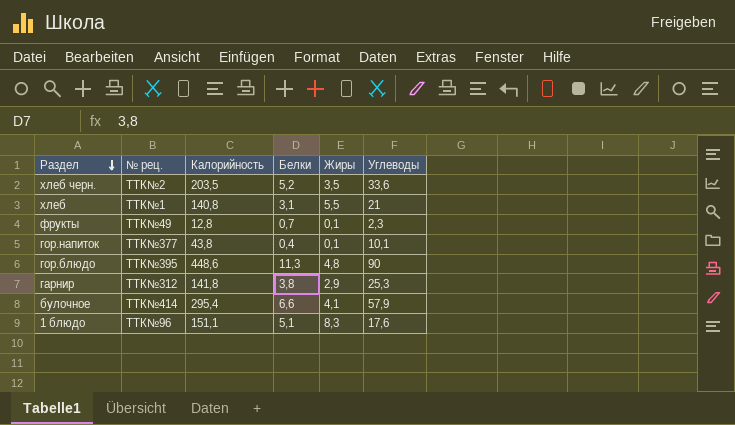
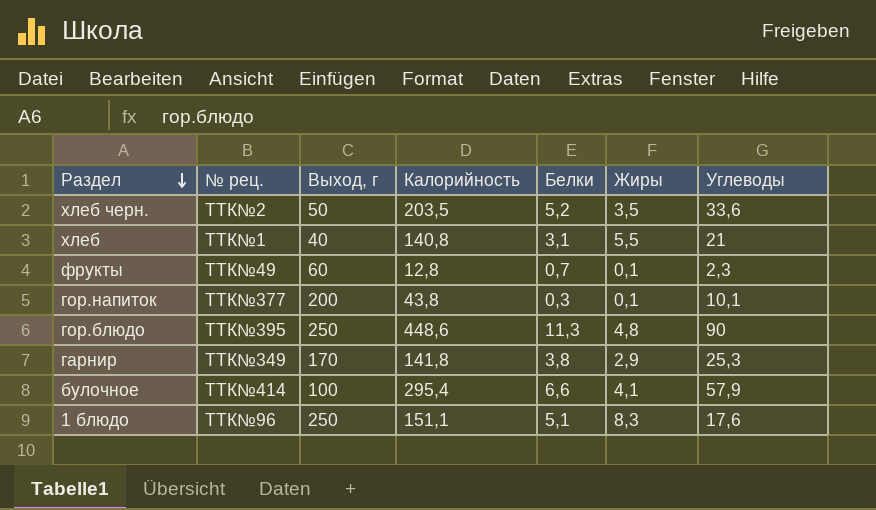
column Выход, г | position: none -> 3
гор.напиток | Белки: 0,4 -> 0,3
гарнир | № рец.: ТТК№312 -> ТТК№349

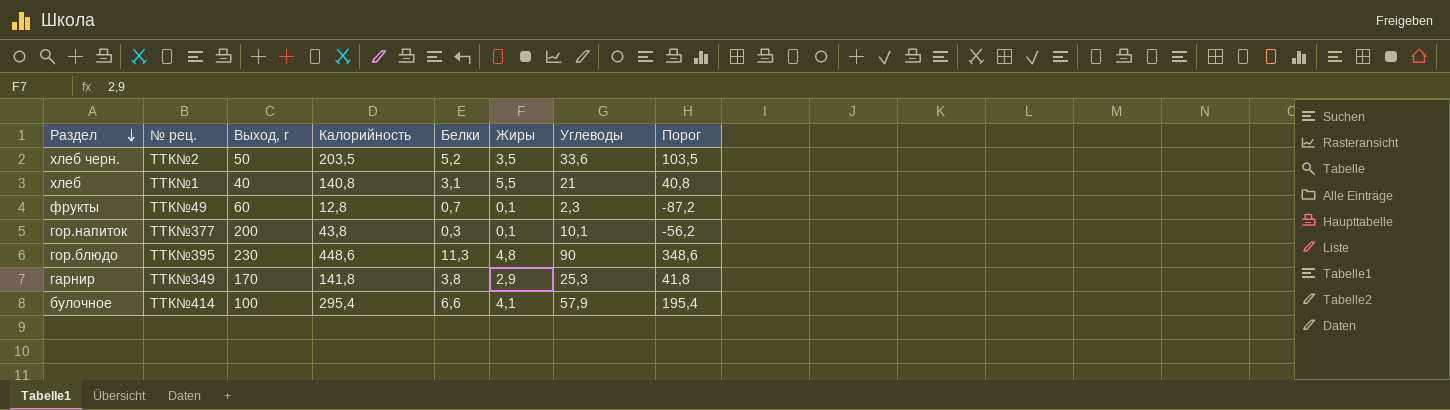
column Порог | formula: none -> [Калорийность] - 100
row 1 блюдо: ТТК№96 | 250 | 151,1 | 5,1 | 8,3 | 17,6 -> none
гор.блюдо | Выход, г: 250 -> 230

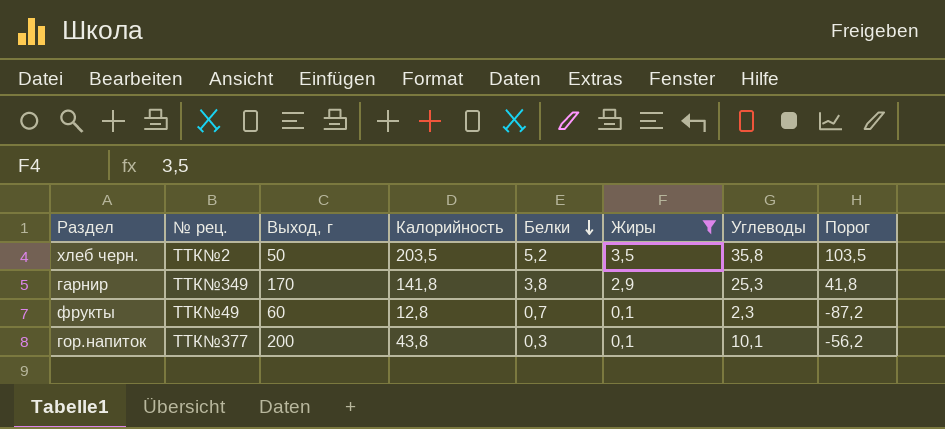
filter: none -> Жиры <= 3,5
row order: Раздел descending -> Белки descending
хлеб черн. | Углеводы: 33,6 -> 35,8

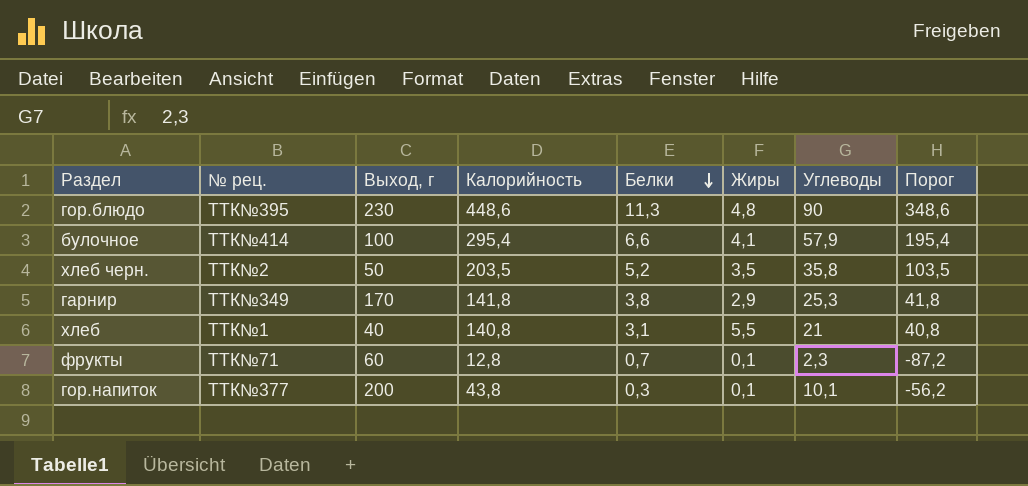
filter: Жиры <= 3,5 -> none
фрукты | № рец.: ТТК№49 -> ТТК№71

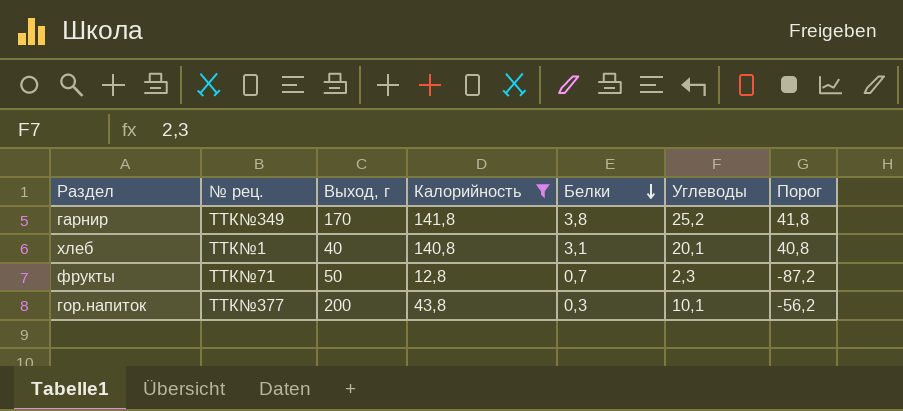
filter: none -> Калорийность <= 141,8
column Жиры | position: 6 -> none
гарнир | Углеводы: 25,3 -> 25,2
хлеб | Углеводы: 21 -> 20,1
фрукты | Выход, г: 60 -> 50

